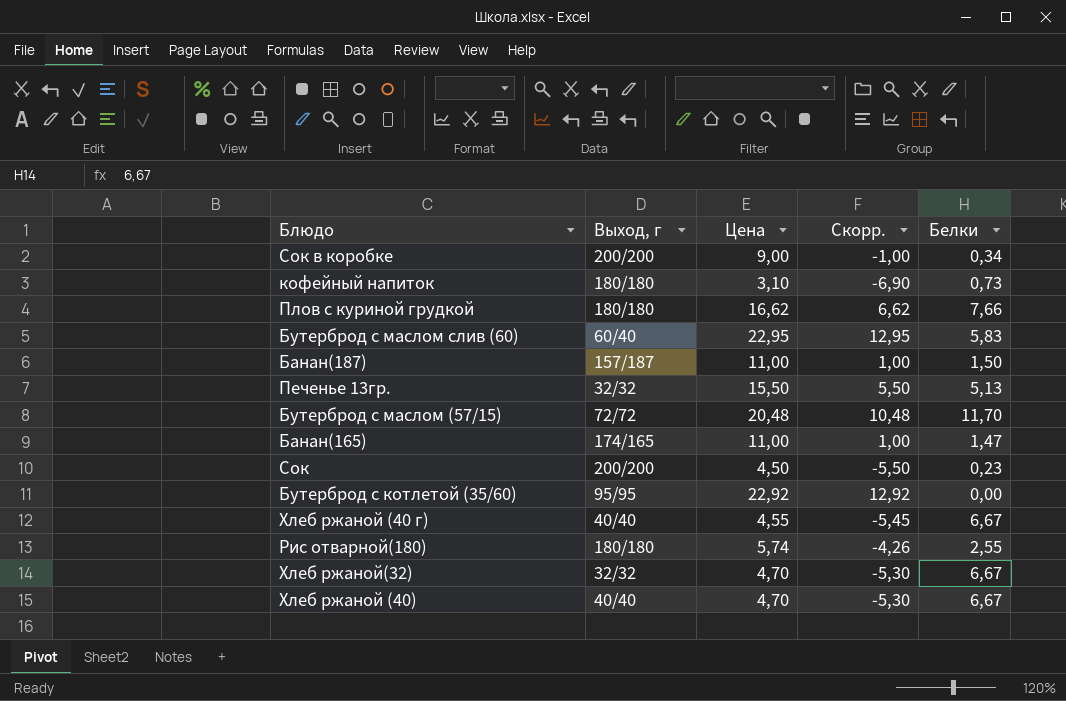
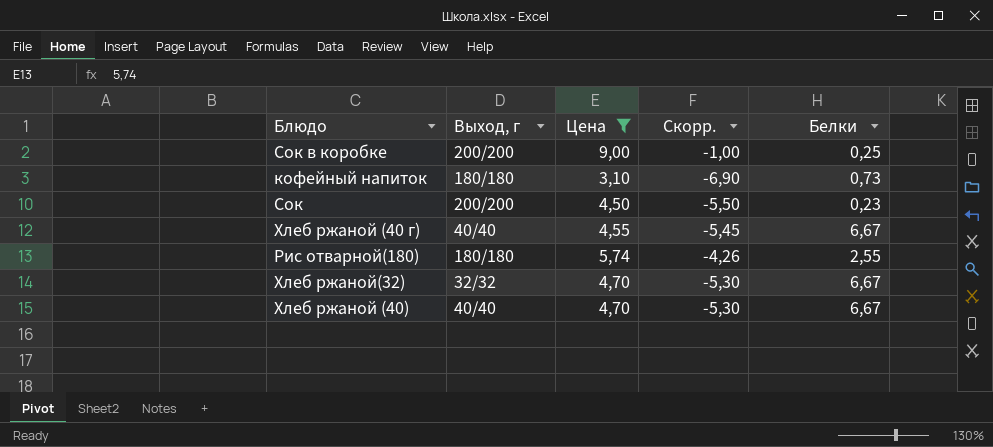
filter: none -> Цена <= 9,00
Сок в коробке | Белки: 0,34 -> 0,25

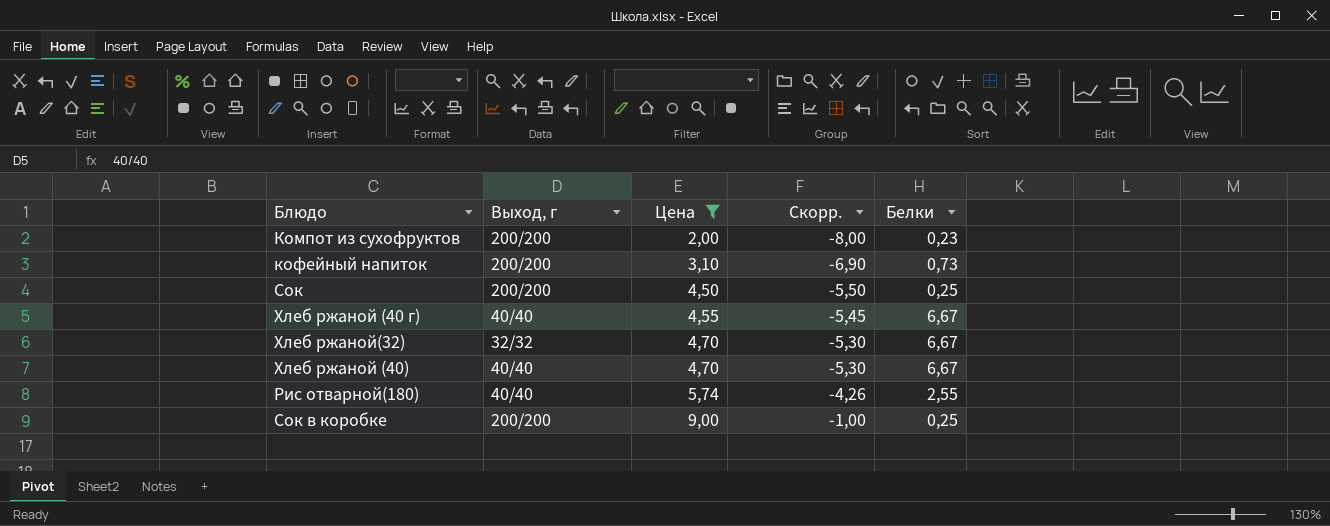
row order: none -> Цена ascending
row Компот из сухофруктов: none -> 200/200 | 2,00 | -8,00 | 0,23
кофейный напиток | Выход, г: 180/180 -> 200/200
Сок | Белки: 0,23 -> 0,25
Рис отварной(180) | Выход, г: 180/180 -> 40/40

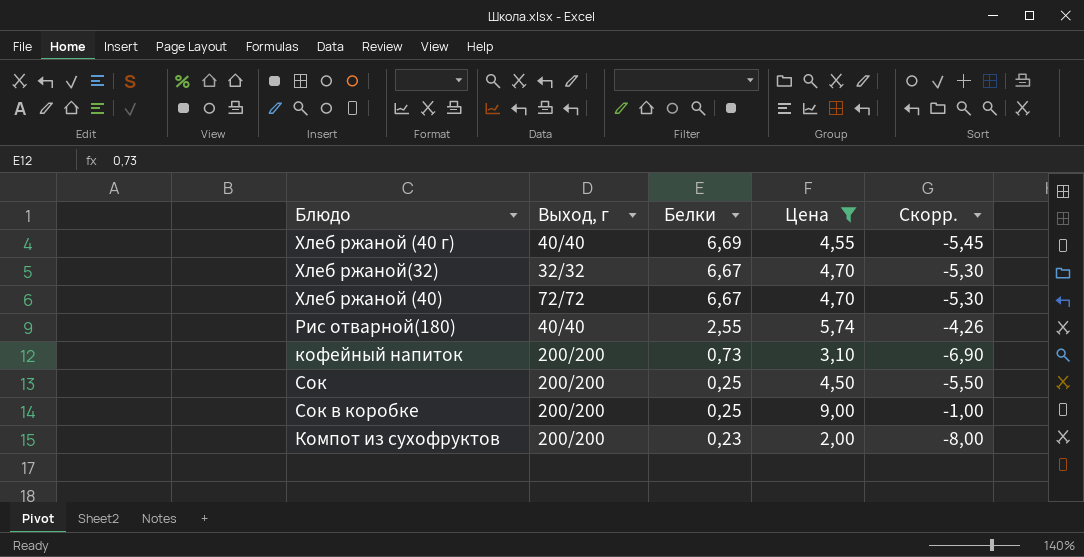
row order: Цена ascending -> Белки descending
column Белки | position: 5 -> 3
Хлеб ржаной (40 г) | Белки: 6,67 -> 6,69
Хлеб ржаной (40) | Выход, г: 40/40 -> 72/72

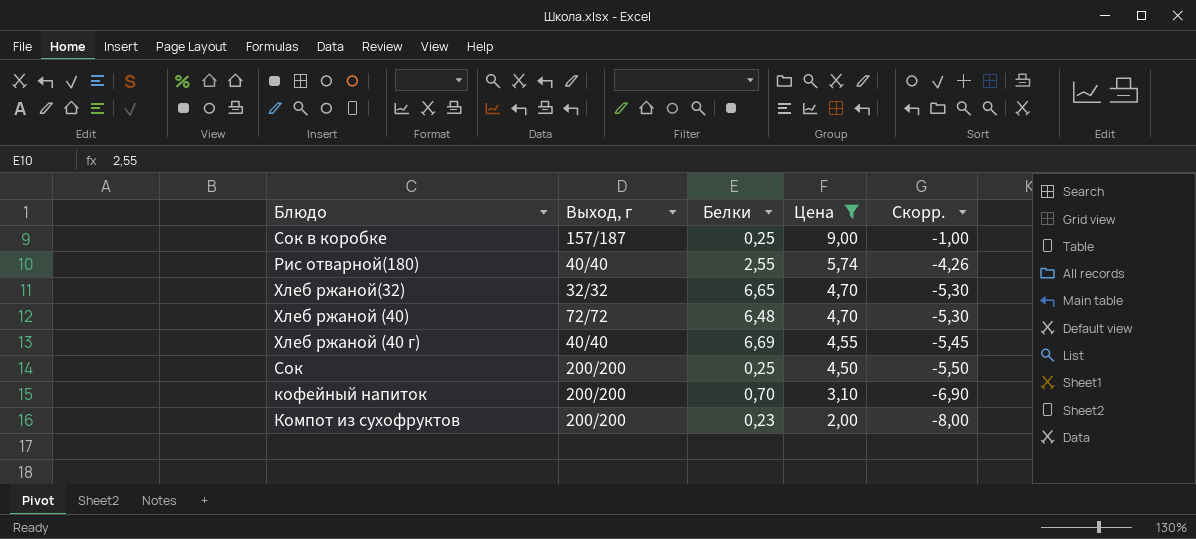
row order: Белки descending -> Цена descending
Сок в коробке | Выход, г: 200/200 -> 157/187
Хлеб ржаной(32) | Белки: 6,67 -> 6,65
Хлеб ржаной (40) | Белки: 6,67 -> 6,48
кофейный напиток | Белки: 0,73 -> 0,70

